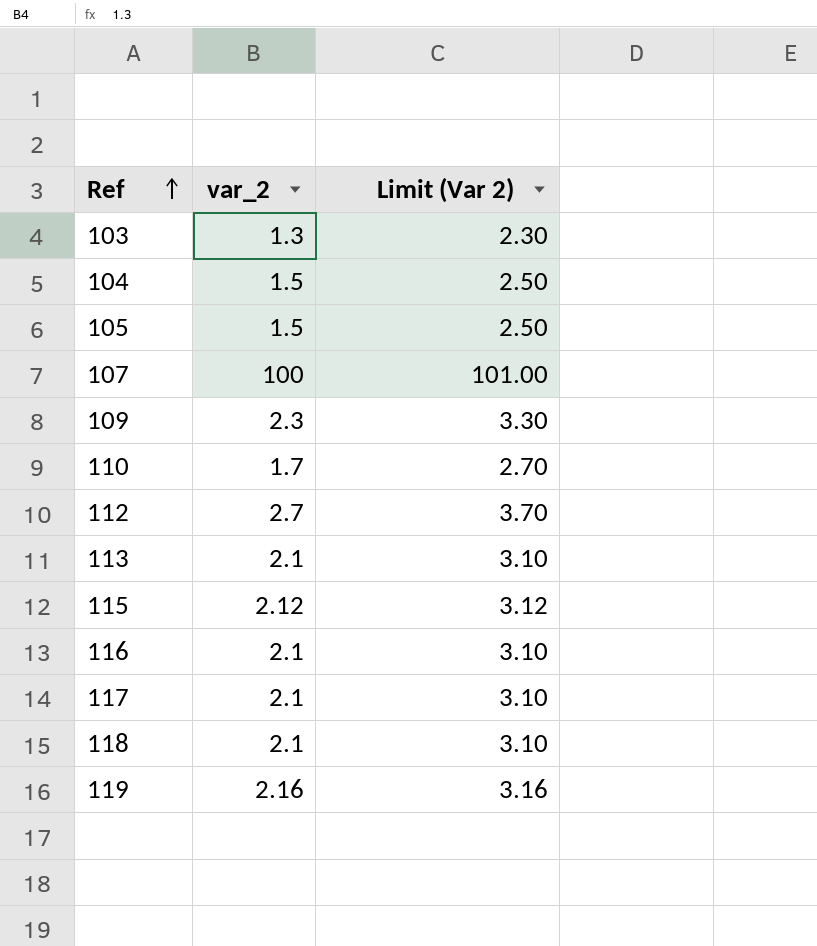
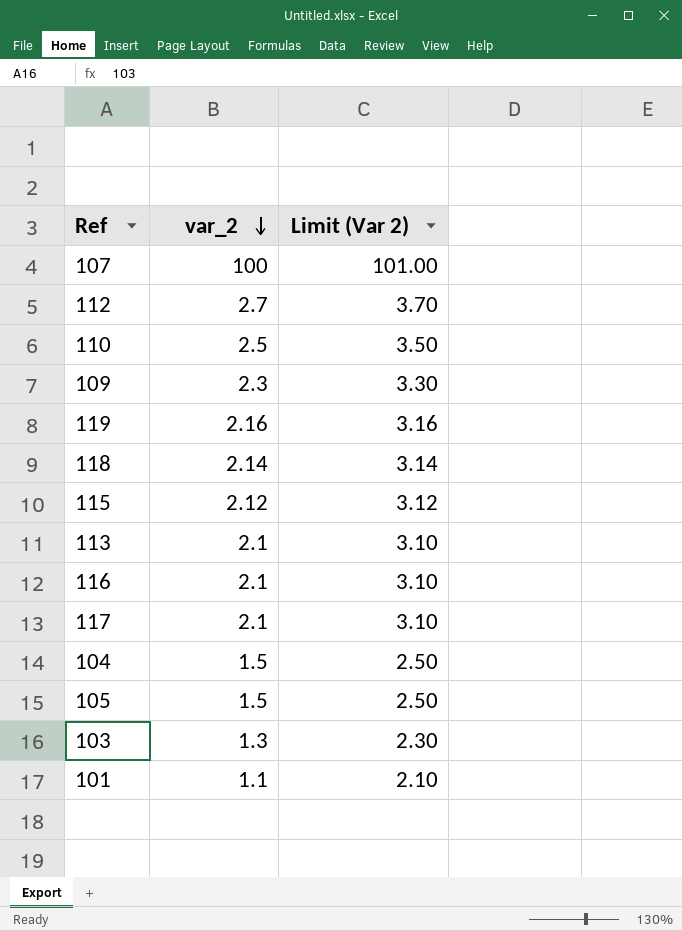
row order: Ref ascending -> var_2 descending
110 | var_2: 1.7 -> 2.5
110 | Limit (Var 2): 2.70 -> 3.50
118 | var_2: 2.1 -> 2.14
118 | Limit (Var 2): 3.10 -> 3.14
row 101: none -> 1.1 | 2.10

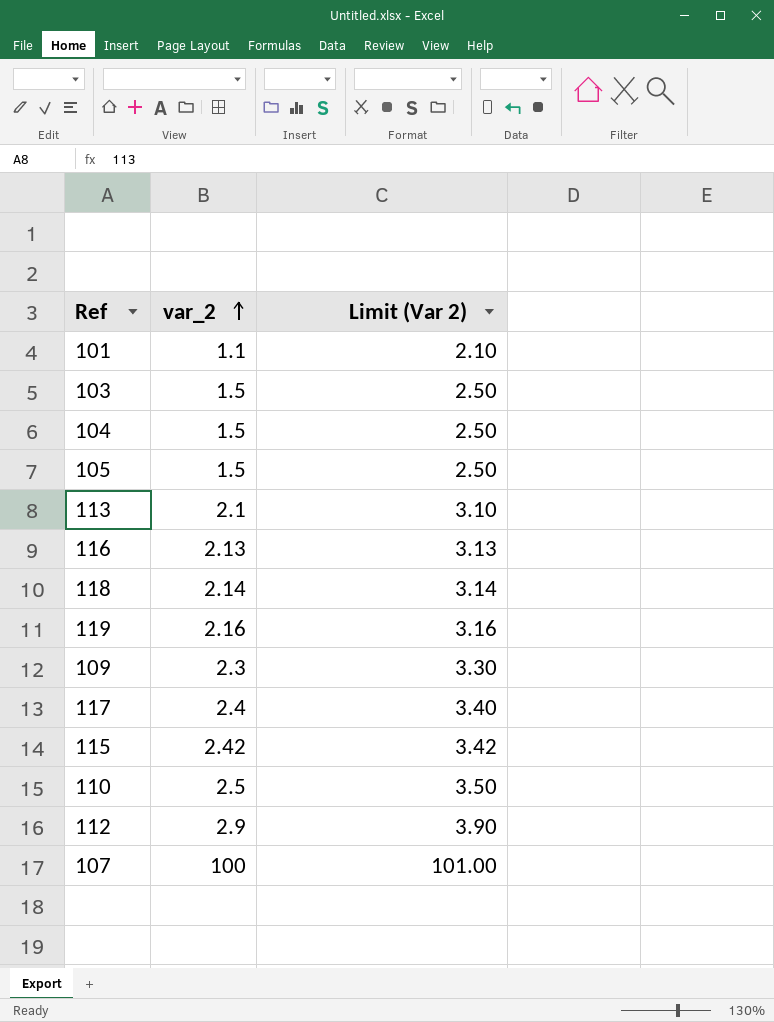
row order: var_2 descending -> var_2 ascending
103 | var_2: 1.3 -> 1.5
103 | Limit (Var 2): 2.30 -> 2.50
116 | var_2: 2.1 -> 2.13
116 | Limit (Var 2): 3.10 -> 3.13
117 | var_2: 2.1 -> 2.4
117 | Limit (Var 2): 3.10 -> 3.40
115 | var_2: 2.12 -> 2.42
115 | Limit (Var 2): 3.12 -> 3.42
112 | var_2: 2.7 -> 2.9
112 | Limit (Var 2): 3.70 -> 3.90

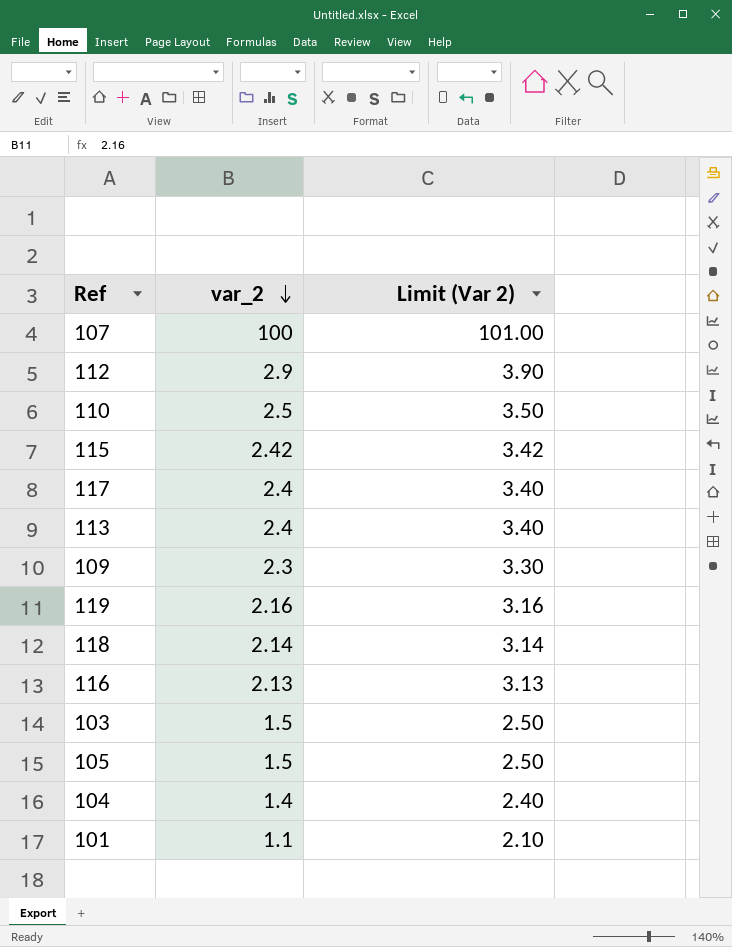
row order: var_2 ascending -> var_2 descending
113 | var_2: 2.1 -> 2.4
113 | Limit (Var 2): 3.10 -> 3.40
104 | var_2: 1.5 -> 1.4
104 | Limit (Var 2): 2.50 -> 2.40

